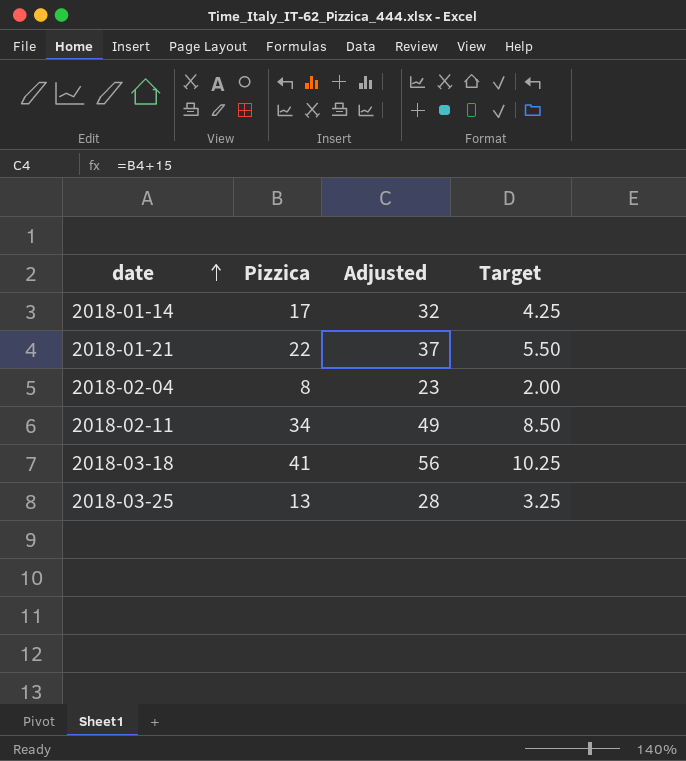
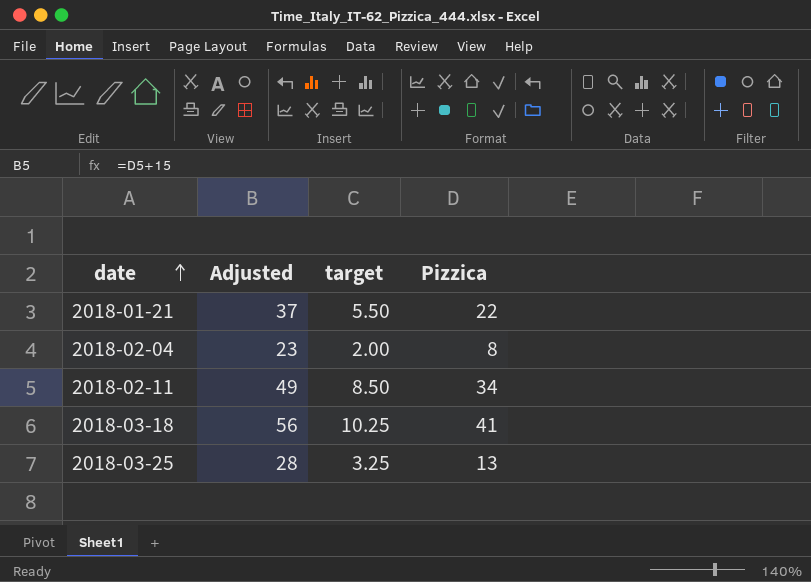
column name: Target -> target
column Pizzica | position: 2 -> 4
row 2018-01-14: 17 | 32 | 4.25 -> none

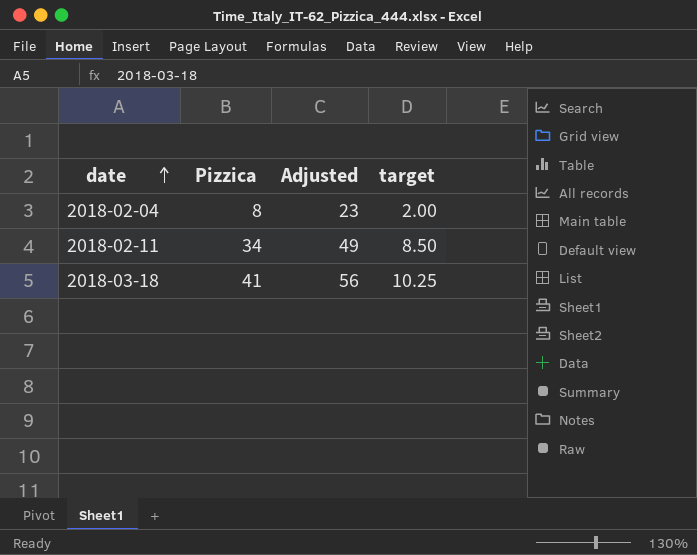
column Pizzica | position: 4 -> 2
row 2018-01-21: 37 | 5.50 | 22 -> none
row 2018-03-25: 28 | 3.25 | 13 -> none

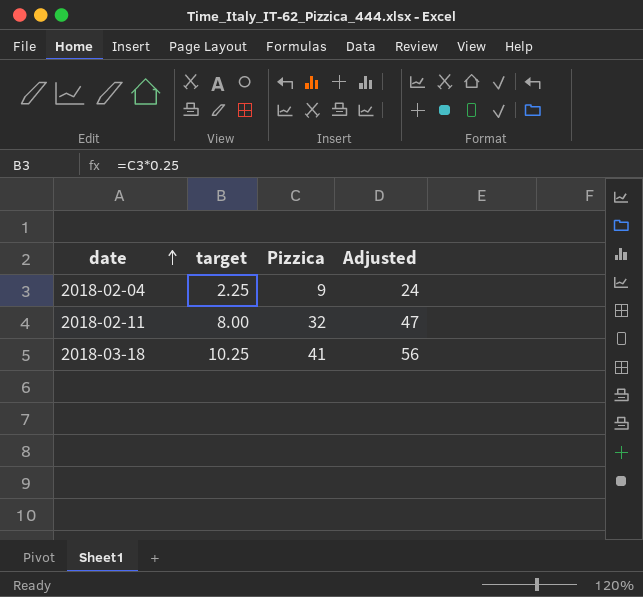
column target | position: 4 -> 2
2018-02-04 | target: 2.00 -> 2.25
2018-02-04 | Pizzica: 8 -> 9
2018-02-04 | Adjusted: 23 -> 24
2018-02-11 | target: 8.50 -> 8.00
2018-02-11 | Pizzica: 34 -> 32
2018-02-11 | Adjusted: 49 -> 47

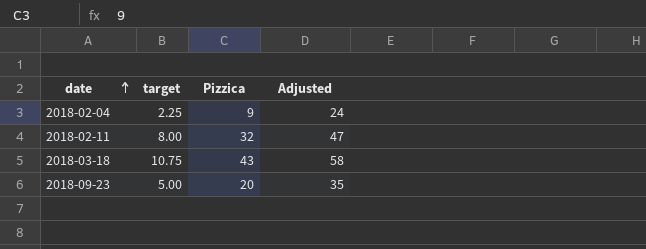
2018-03-18 | target: 10.25 -> 10.75
2018-03-18 | Pizzica: 41 -> 43
2018-03-18 | Adjusted: 56 -> 58
row 2018-09-23: none -> 5.00 | 20 | 35

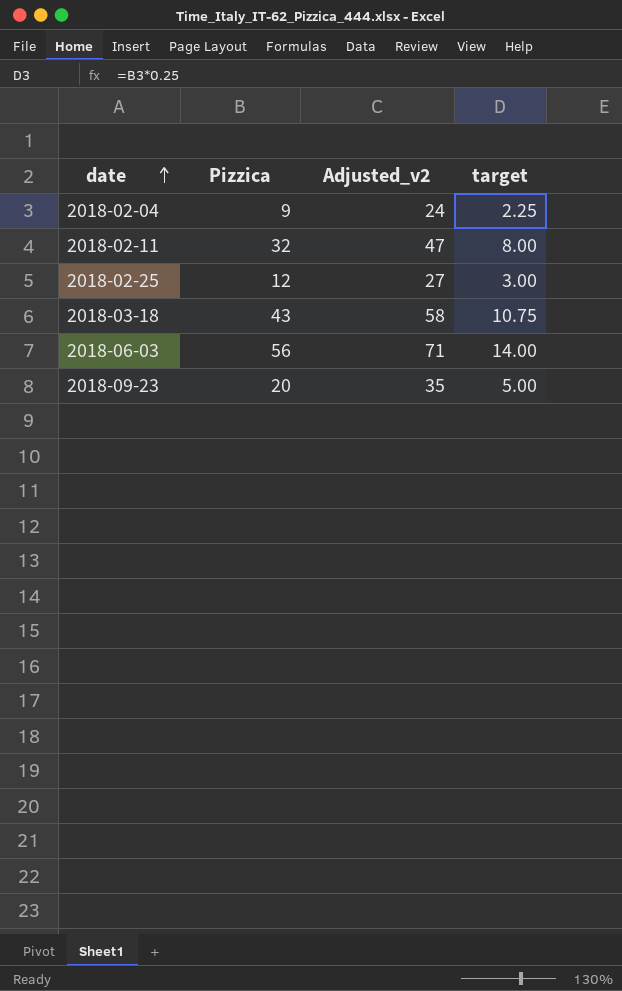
column name: Adjusted -> Adjusted_v2
column target | position: 2 -> 4
row 2018-02-25: none -> 12 | 27 | 3.00
row 2018-06-03: none -> 56 | 71 | 14.00

